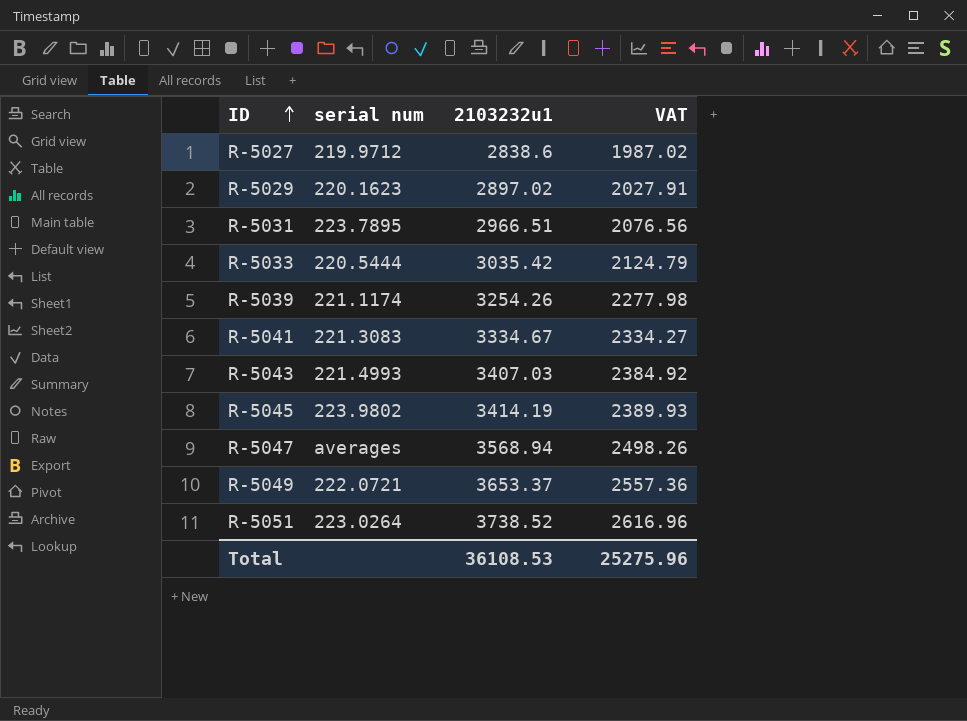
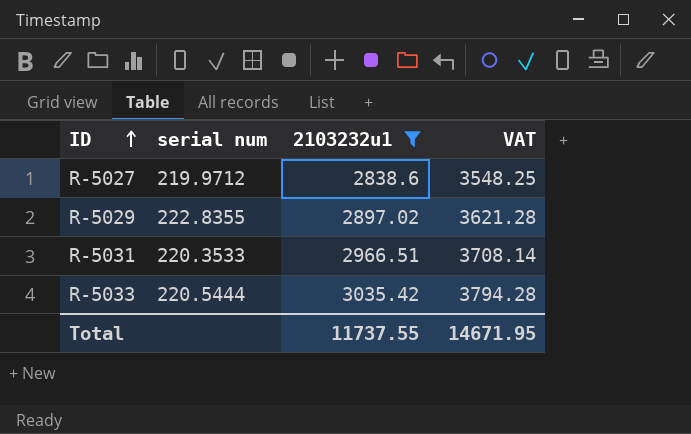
filter: none -> 2103232u1 <= 3035.42
column VAT | formula: [2103232u1] * 0.7 -> [2103232u1] * 1.25
R-5029 | serial num: 220.1623 -> 222.8355
R-5031 | serial num: 223.7895 -> 220.3533
Total | 2103232u1: 36108.53 -> 11737.55
Total | VAT: 25275.96 -> 14671.95

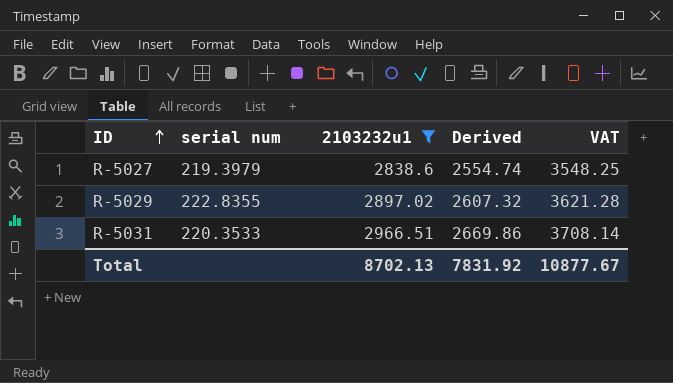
column Derived | formula: none -> [2103232u1] * 0.9
row R-5033: 220.5444 | 3035.42 | 3794.28 -> none
R-5027 | serial num: 219.9712 -> 219.3979
Total | 2103232u1: 11737.55 -> 8702.13
Total | VAT: 14671.95 -> 10877.67

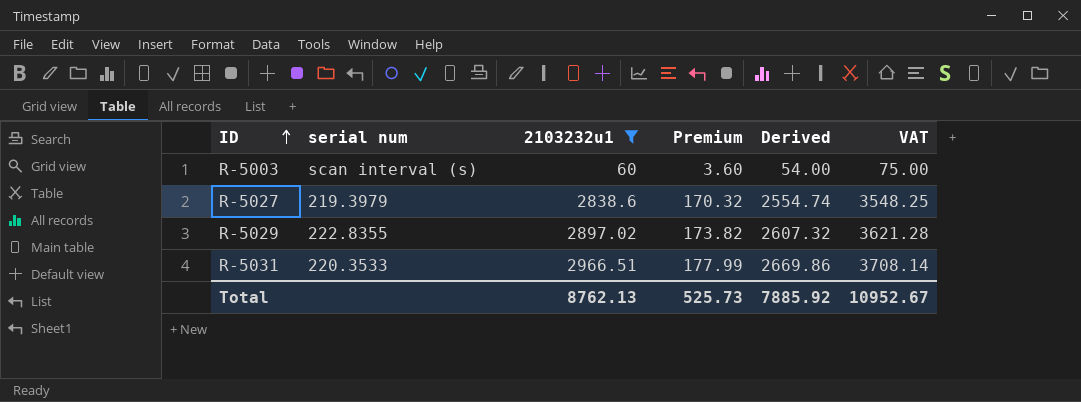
column Premium | formula: none -> [2103232u1] * 0.06
row R-5003: none -> scan interval (s) | 60 | 3.60 | 54.00 | 75.00
Total | 2103232u1: 8702.13 -> 8762.13
Total | Derived: 7831.92 -> 7885.92
Total | VAT: 10877.67 -> 10952.67

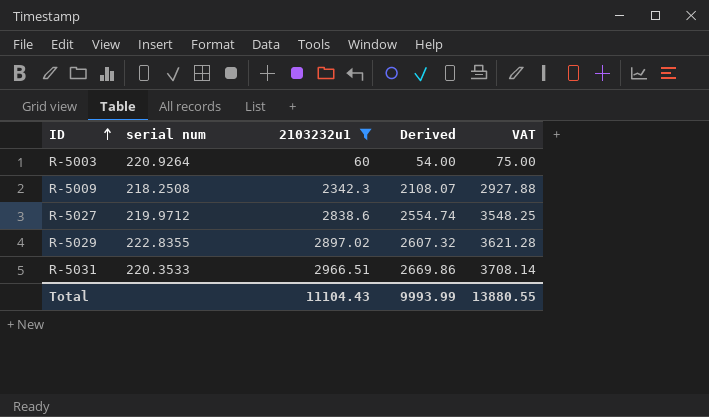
column Premium | formula: [2103232u1] * 0.06 -> none
R-5003 | serial num: scan interval (s) -> 220.9264
row R-5009: none -> 218.2508 | 2342.3 | 2108.07 | 2927.88
R-5027 | serial num: 219.3979 -> 219.9712
Total | 2103232u1: 8762.13 -> 11104.43
Total | Derived: 7885.92 -> 9993.99
Total | VAT: 10952.67 -> 13880.55

